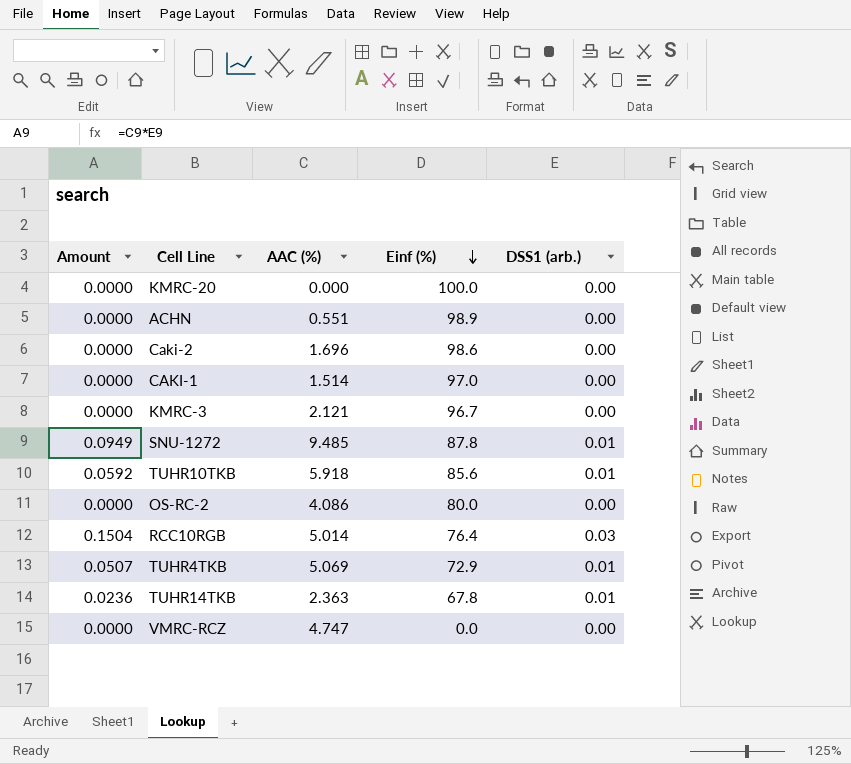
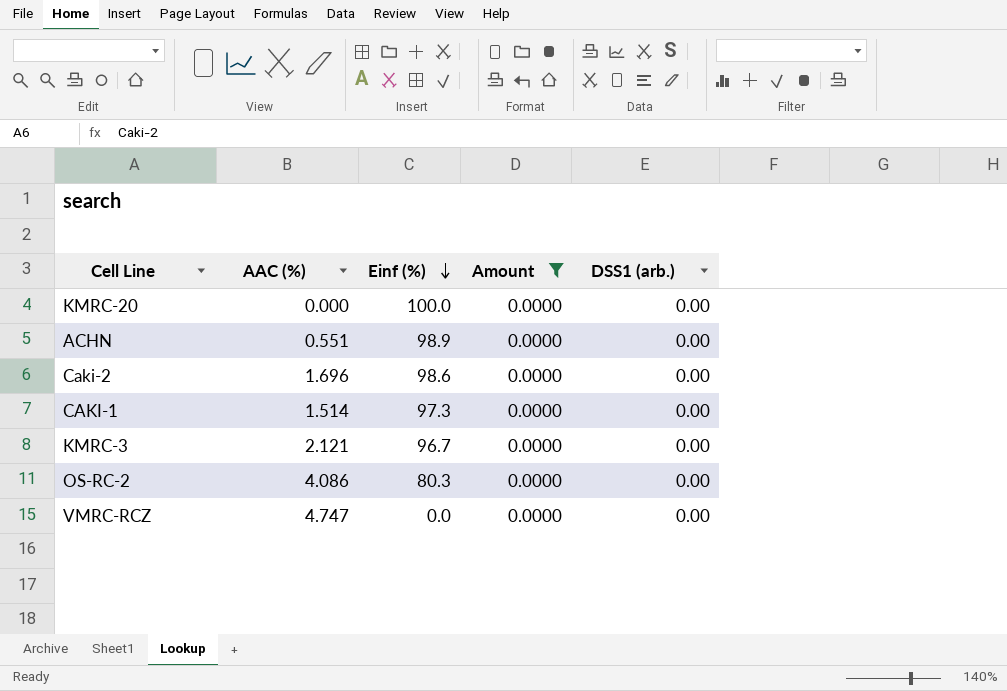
filter: none -> Amount = 0.0000
column Amount | position: 1 -> 4
CAKI-1 | Einf (%): 97.0 -> 97.3
OS-RC-2 | Einf (%): 80.0 -> 80.3

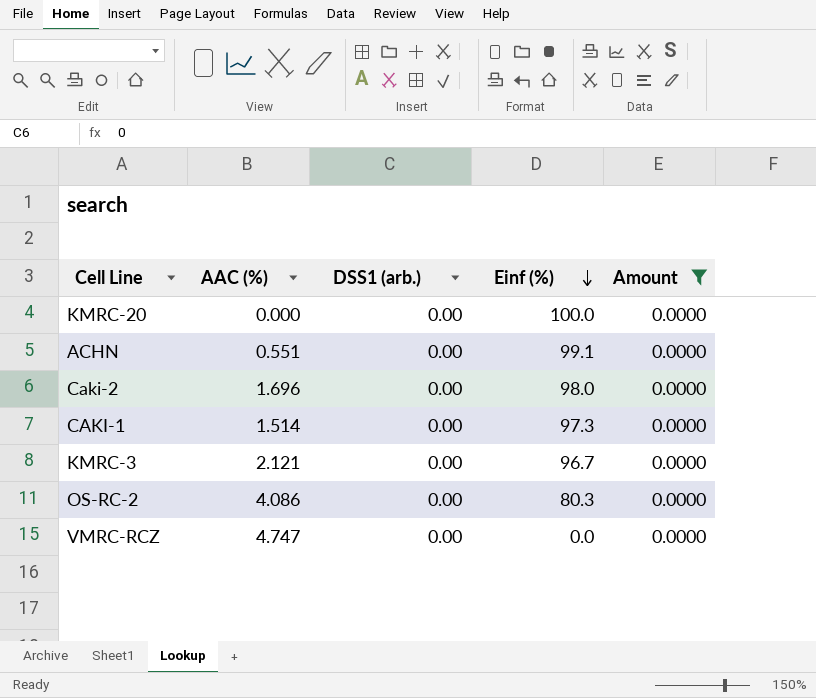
column DSS1 (arb.) | position: 5 -> 3
ACHN | Einf (%): 98.9 -> 99.1
Caki-2 | Einf (%): 98.6 -> 98.0

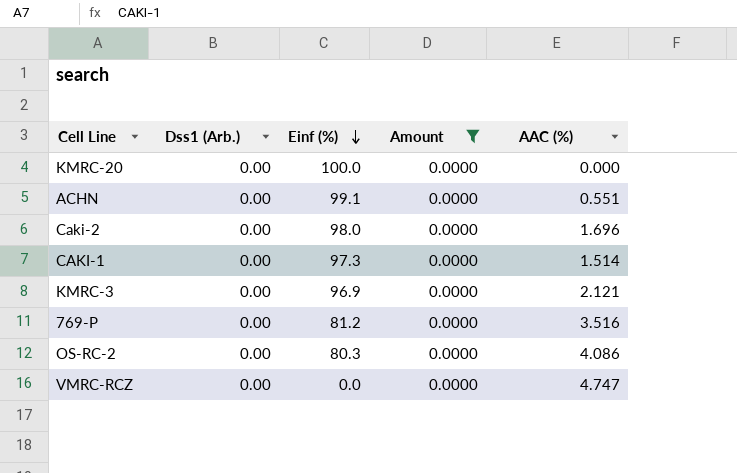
column name: DSS1 (arb.) -> Dss1 (Arb.)
column AAC (%) | position: 2 -> 5
KMRC-3 | Einf (%): 96.7 -> 96.9
row 769-P: none -> 0.00 | 81.2 | 0.0000 | 3.516

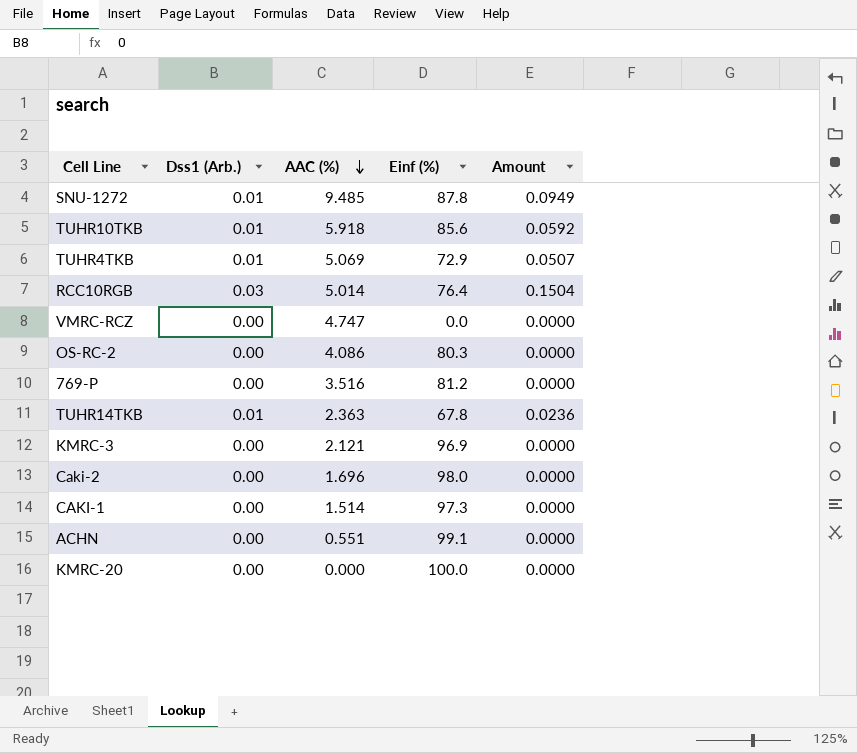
filter: Amount = 0.0000 -> none
row order: Einf (%) descending -> AAC (%) descending
column AAC (%) | position: 5 -> 3

